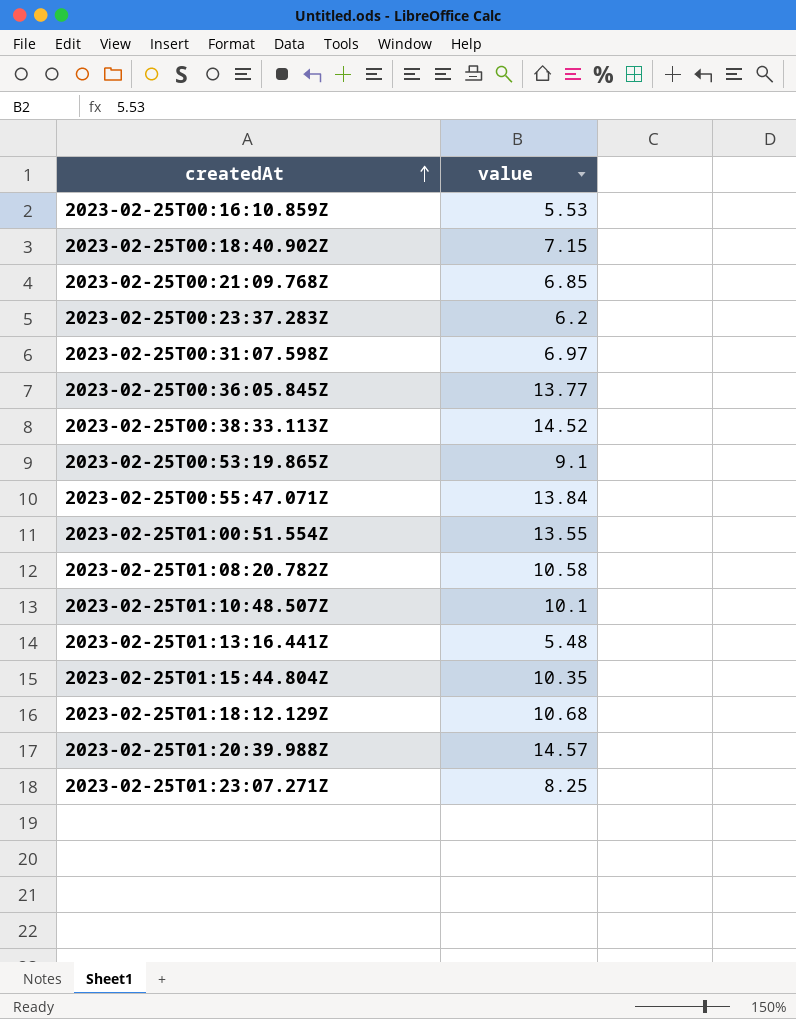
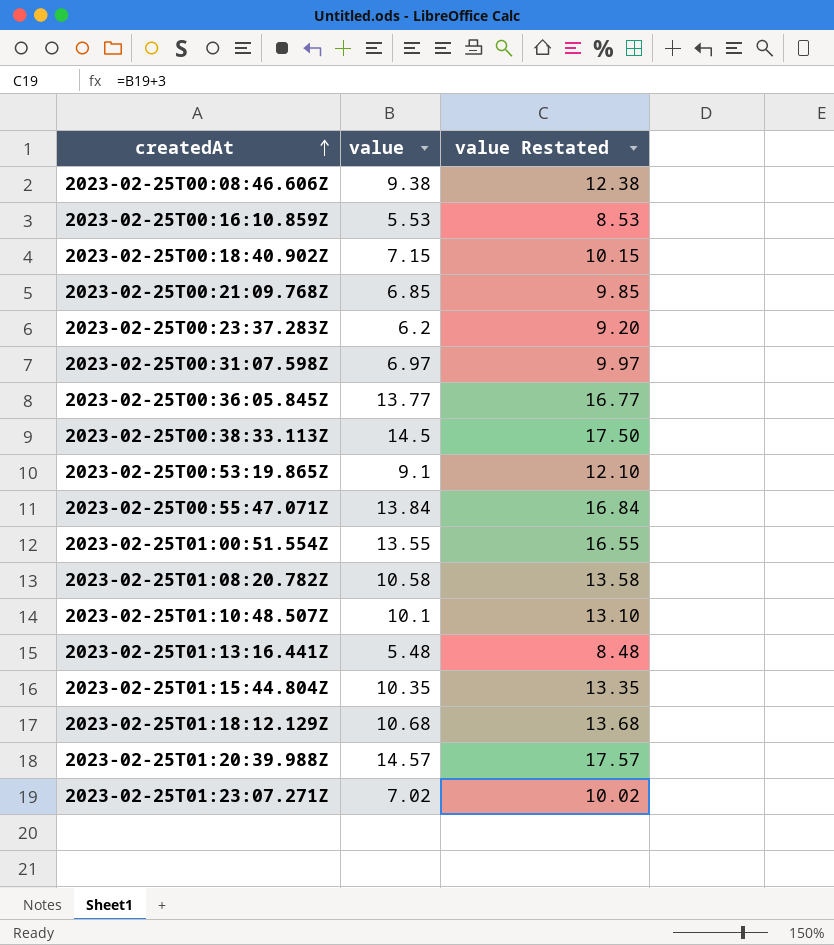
column value Restated | formula: none -> [value] + 3
row 2023-02-25T00:08:46.606Z: none -> 9.38 | 12.38
2023-02-25T00:38:33.113Z | value: 14.52 -> 14.5
2023-02-25T01:23:07.271Z | value: 8.25 -> 7.02

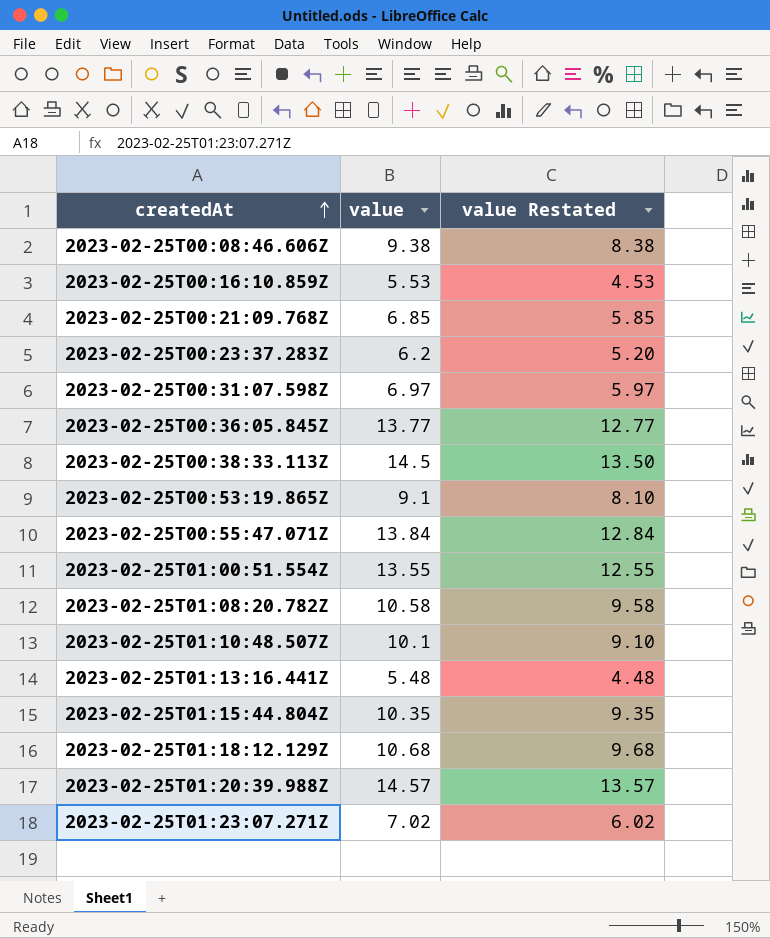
column value Restated | formula: [value] + 3 -> [value] - 1
row 2023-02-25T00:18:40.902Z: 7.15 | 10.15 -> none

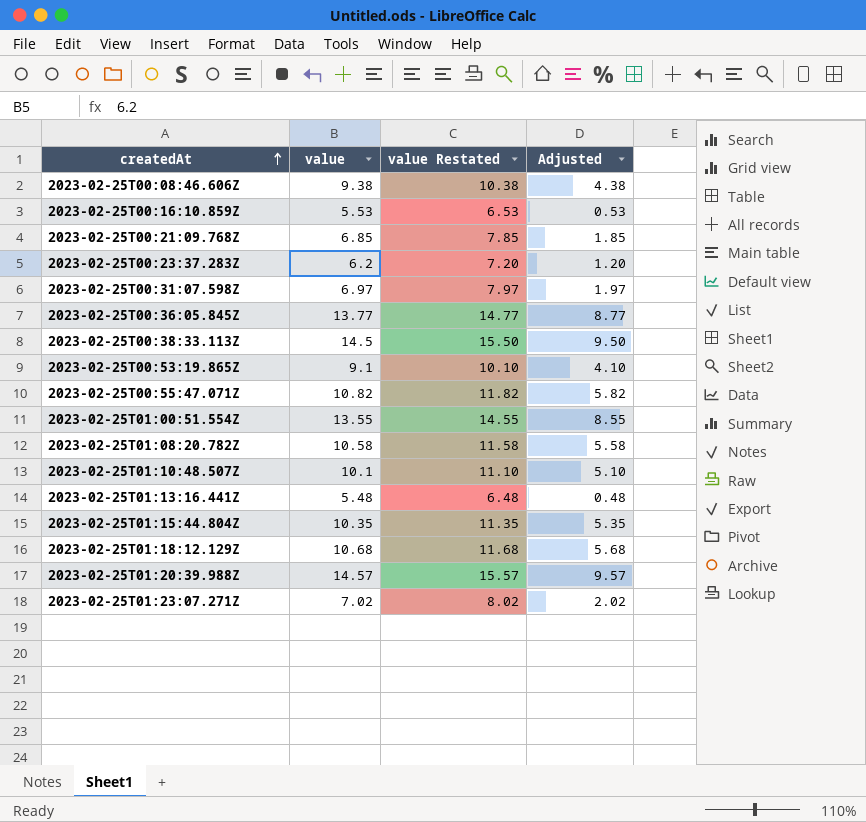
column value Restated | formula: [value] - 1 -> [value] + 1
column Adjusted | formula: none -> [value] - 5
2023-02-25T00:55:47.071Z | value: 13.84 -> 10.82

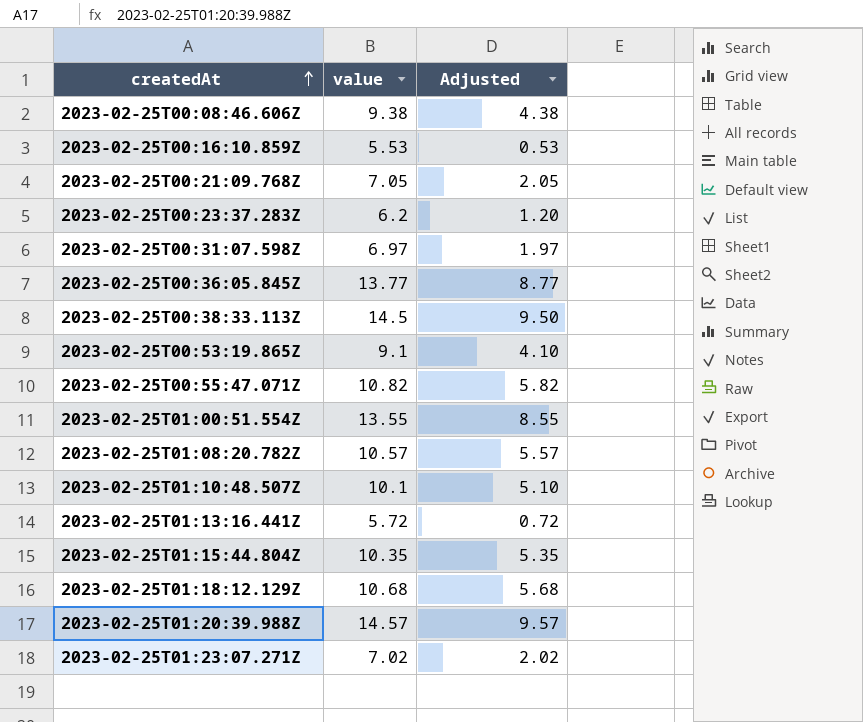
column value Restated | formula: [value] + 1 -> none
2023-02-25T00:21:09.768Z | value: 6.85 -> 7.05
2023-02-25T00:21:09.768Z | Adjusted: 1.85 -> 2.05
2023-02-25T01:08:20.782Z | value: 10.58 -> 10.57
2023-02-25T01:08:20.782Z | Adjusted: 5.58 -> 5.57
2023-02-25T01:13:16.441Z | value: 5.48 -> 5.72
2023-02-25T01:13:16.441Z | Adjusted: 0.48 -> 0.72

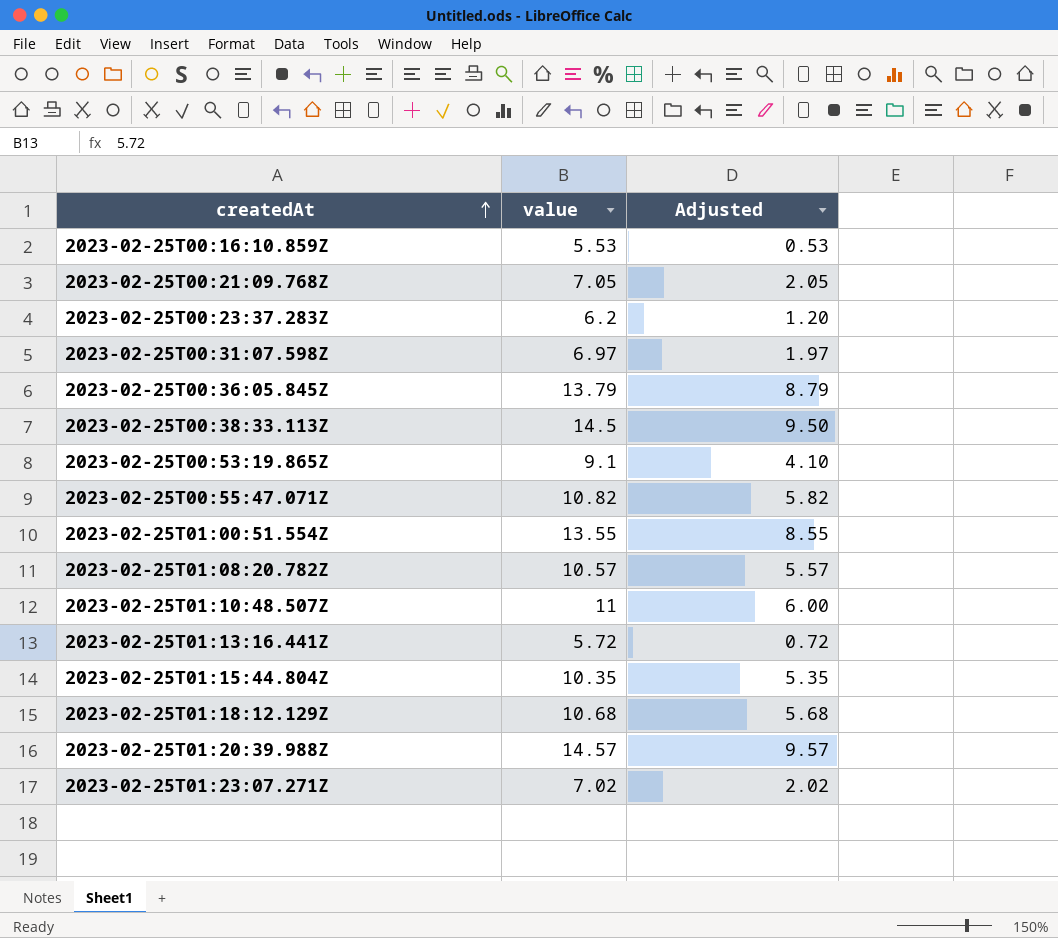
row 2023-02-25T00:08:46.606Z: 9.38 | 4.38 -> none
2023-02-25T00:36:05.845Z | value: 13.77 -> 13.79
2023-02-25T00:36:05.845Z | Adjusted: 8.77 -> 8.79
2023-02-25T01:10:48.507Z | value: 10.1 -> 11
2023-02-25T01:10:48.507Z | Adjusted: 5.10 -> 6.00

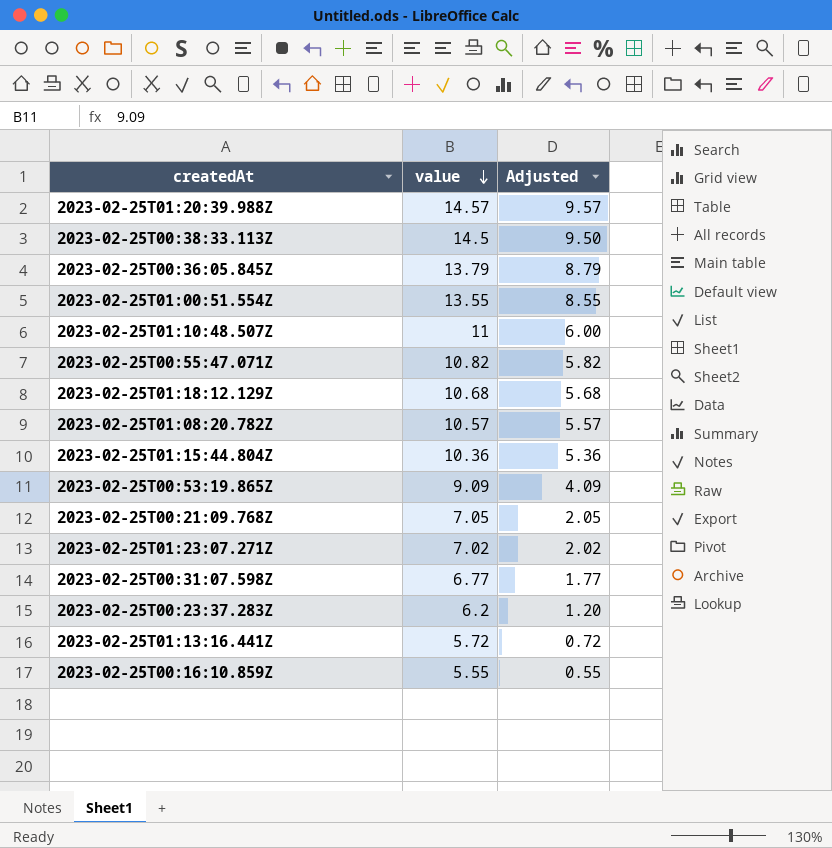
row order: createdAt ascending -> value descending
2023-02-25T01:15:44.804Z | value: 10.35 -> 10.36
2023-02-25T01:15:44.804Z | Adjusted: 5.35 -> 5.36
2023-02-25T00:53:19.865Z | value: 9.1 -> 9.09
2023-02-25T00:53:19.865Z | Adjusted: 4.10 -> 4.09
2023-02-25T00:31:07.598Z | value: 6.97 -> 6.77
2023-02-25T00:31:07.598Z | Adjusted: 1.97 -> 1.77
2023-02-25T00:16:10.859Z | value: 5.53 -> 5.55
2023-02-25T00:16:10.859Z | Adjusted: 0.53 -> 0.55

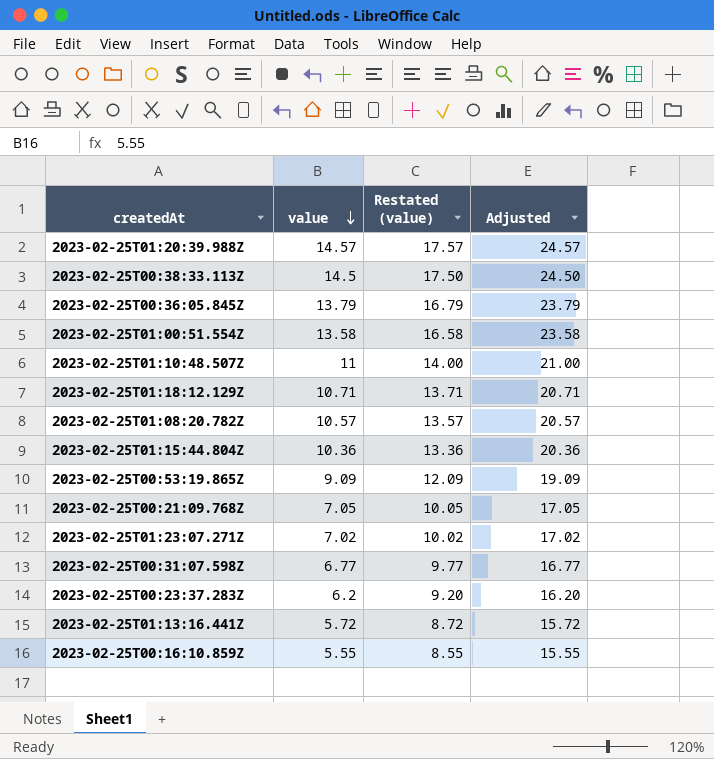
column Restated (value) | formula: none -> [value] + 3
column Adjusted | formula: [value] - 5 -> [value] + 10
row 2023-02-25T00:55:47.071Z: 10.82 | 5.82 -> none
2023-02-25T01:00:51.554Z | value: 13.55 -> 13.58
2023-02-25T01:18:12.129Z | value: 10.68 -> 10.71

